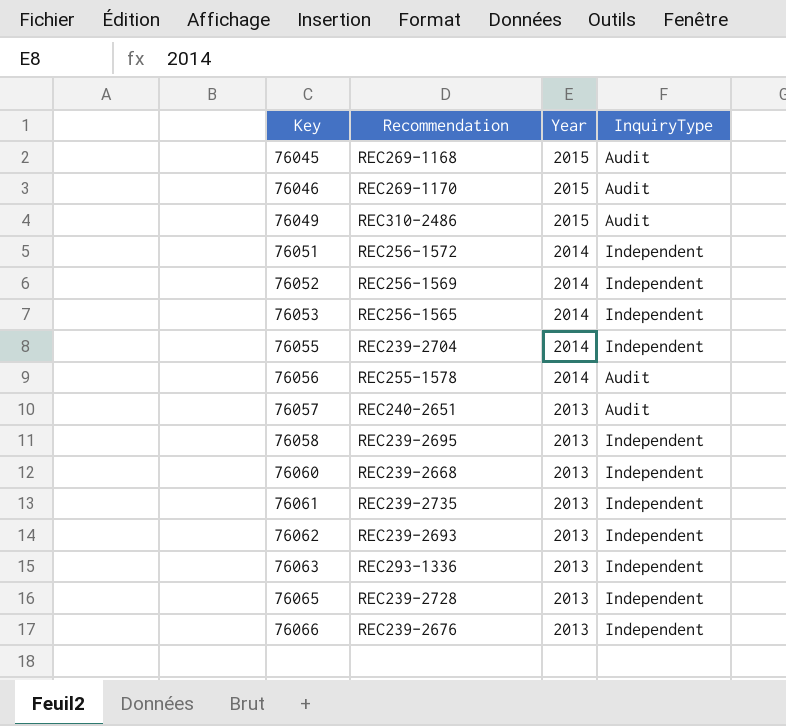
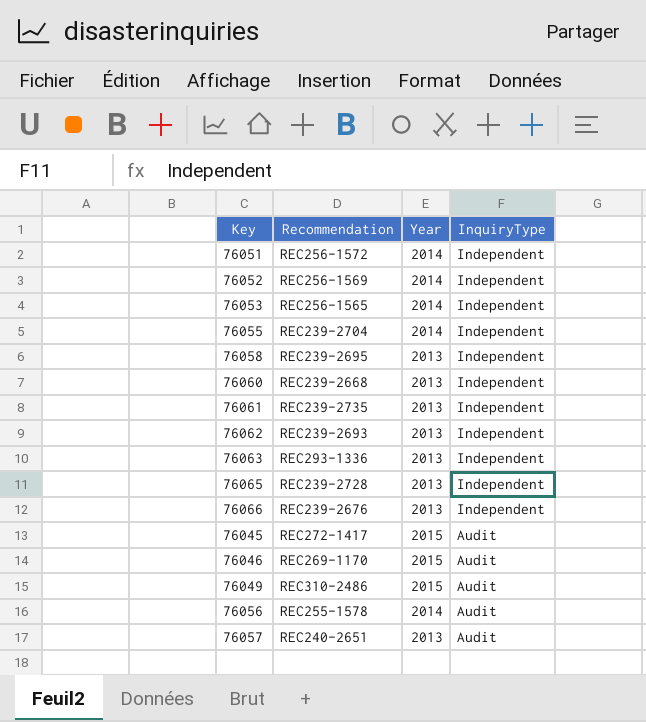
row order: Key ascending -> InquiryType descending
76045 | Recommendation: REC269-1168 -> REC272-1417

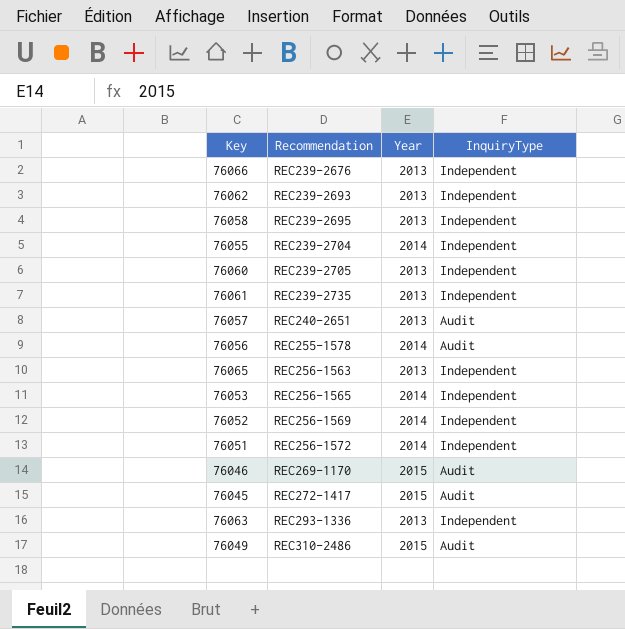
row order: InquiryType descending -> Recommendation ascending
76060 | Recommendation: REC239-2668 -> REC239-2705
76065 | Recommendation: REC239-2728 -> REC256-1563

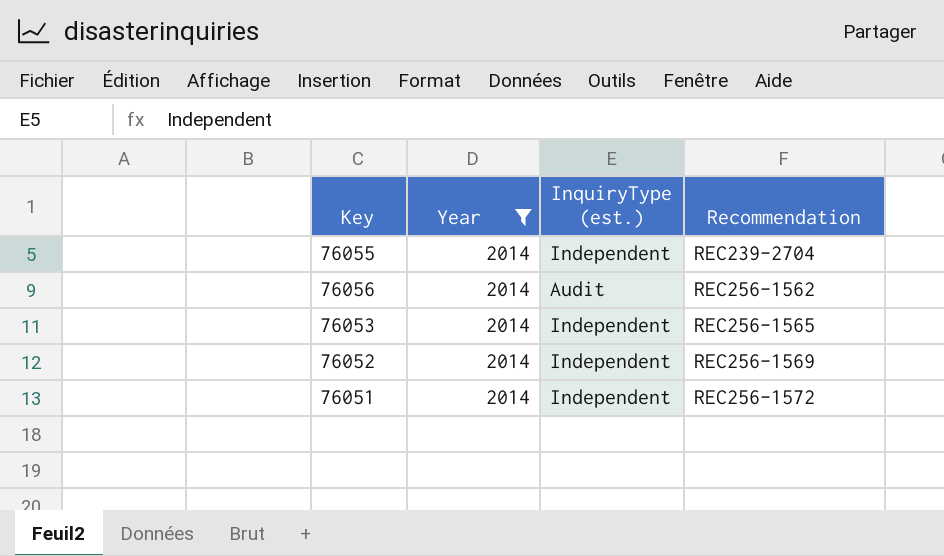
filter: none -> Year = 2014
column name: InquiryType -> InquiryType (est.)
column Recommendation | position: 2 -> 4
76056 | Recommendation: REC255-1578 -> REC256-1562

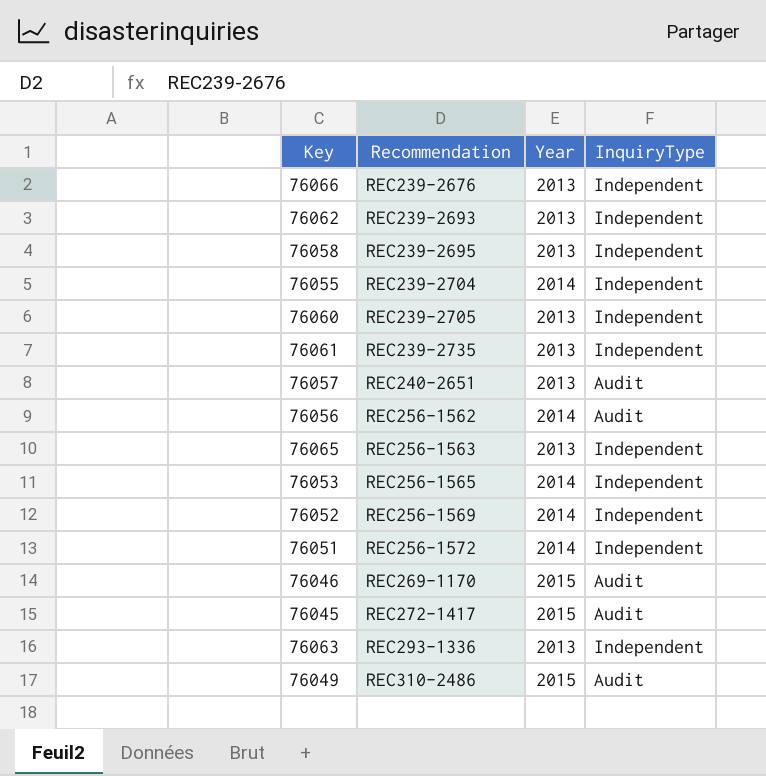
filter: Year = 2014 -> none
column Recommendation | position: 4 -> 2
column name: InquiryType (est.) -> InquiryType

